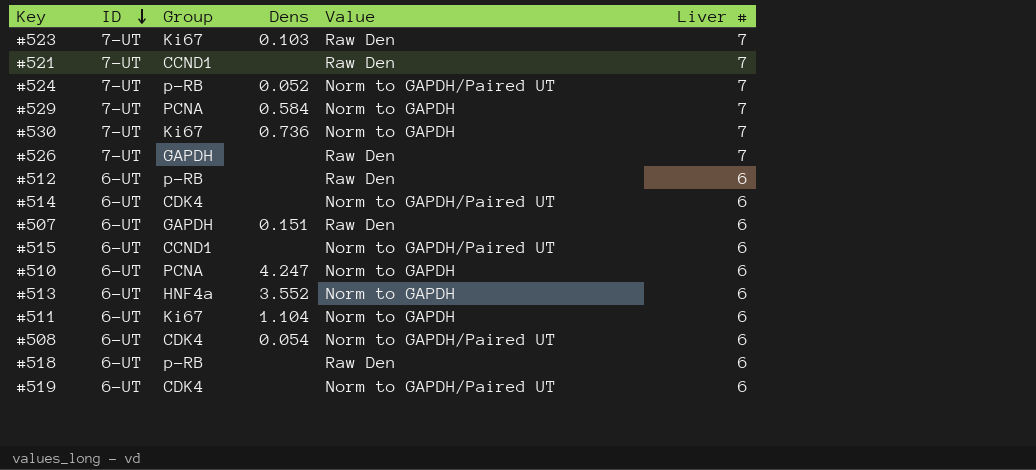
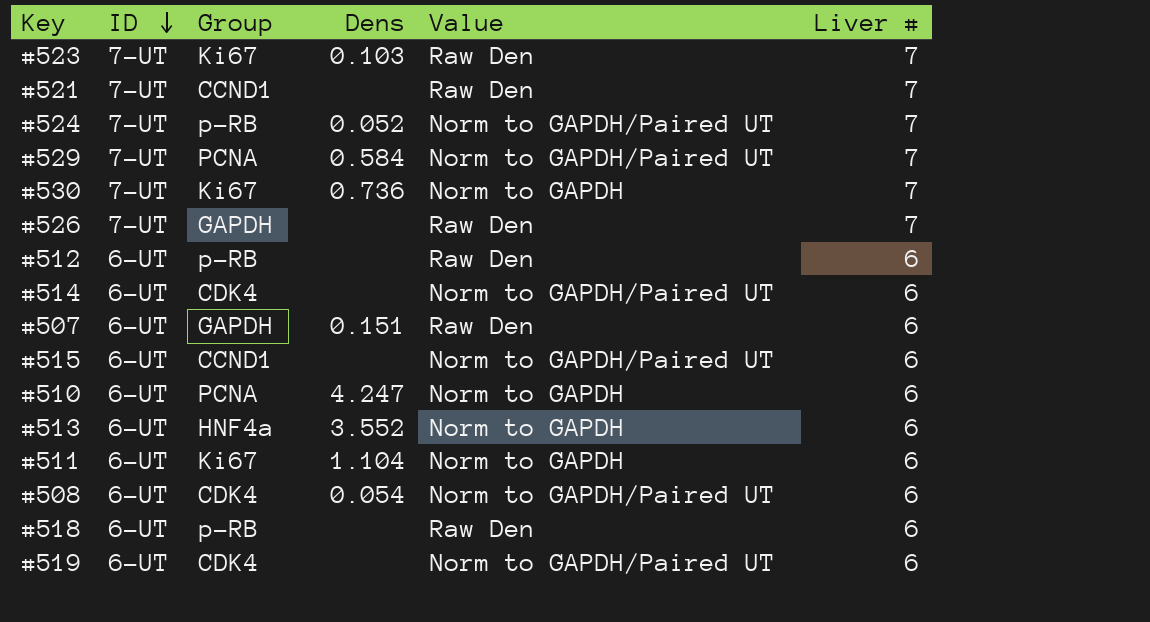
#529 | Value: Norm to GAPDH -> Norm to GAPDH/Paired UT

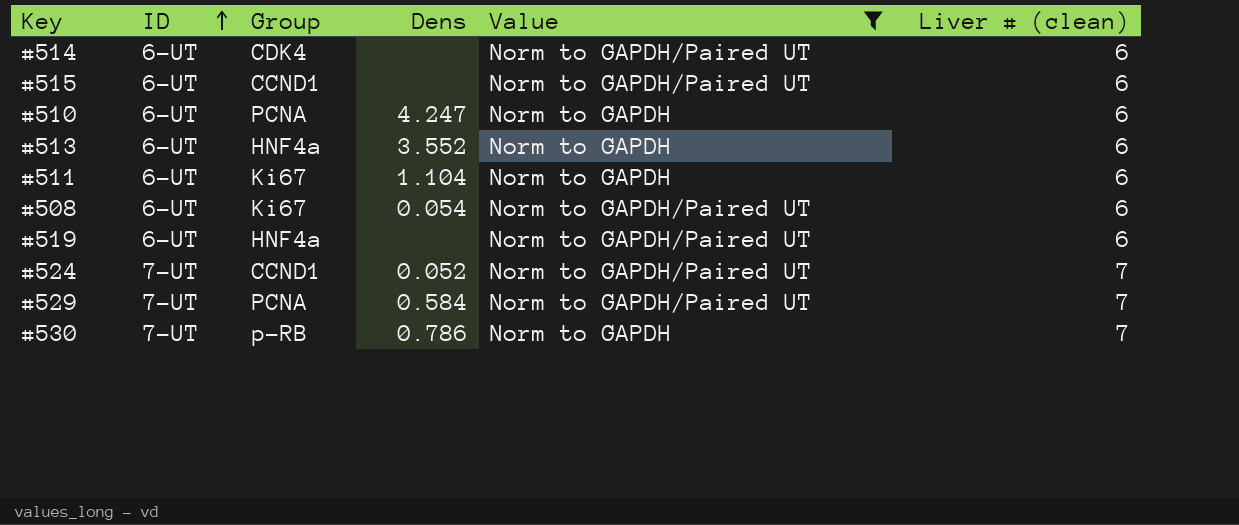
filter: none -> Value != Raw Den
row order: ID descending -> ID ascending
column name: Liver # -> Liver # (clean)
#508 | Group: CDK4 -> Ki67
#519 | Group: CDK4 -> HNF4a
#524 | Group: p-RB -> CCND1
#530 | Group: Ki67 -> p-RB
#530 | Dens: 0.736 -> 0.786

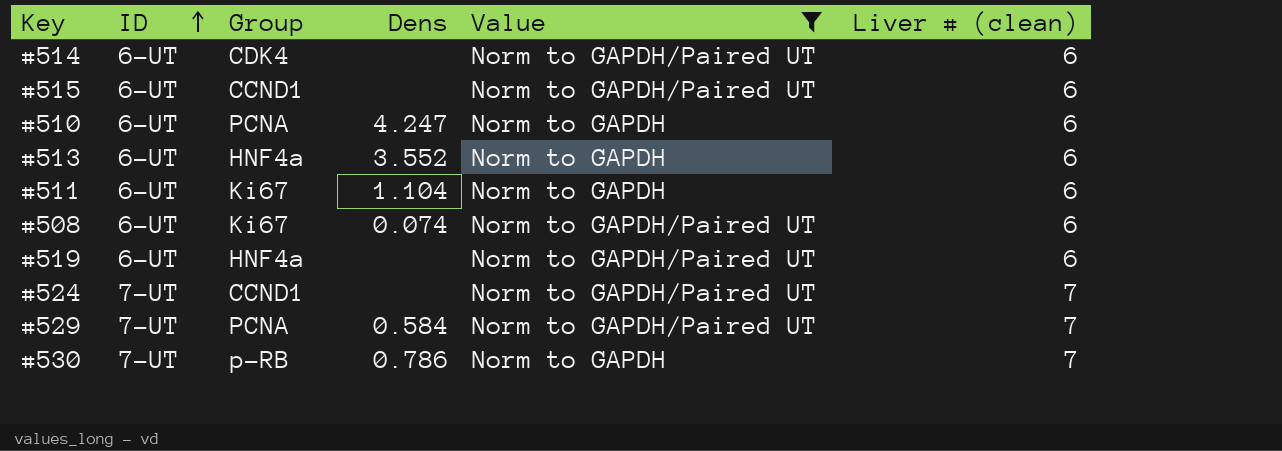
#508 | Dens: 0.054 -> 0.074
#524 | Dens: 0.052 -> none

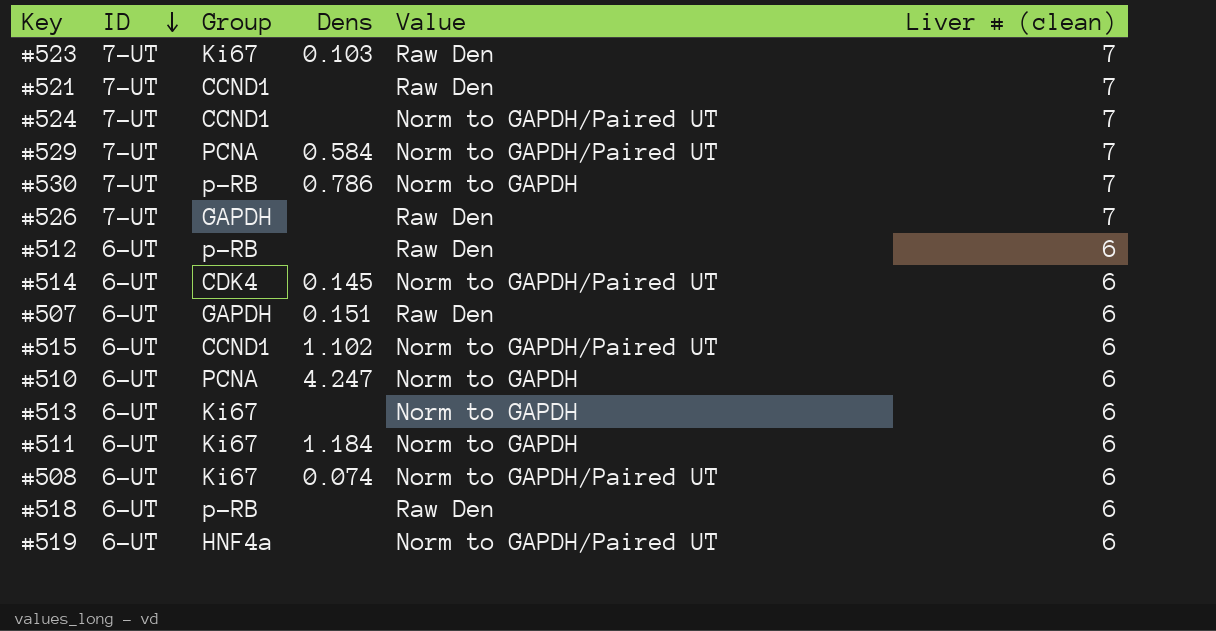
filter: Value != Raw Den -> none
row order: ID ascending -> ID descending
#514 | Dens: none -> 0.145
#515 | Dens: none -> 1.102
#513 | Group: HNF4a -> Ki67
#513 | Dens: 3.552 -> none
#511 | Dens: 1.104 -> 1.184

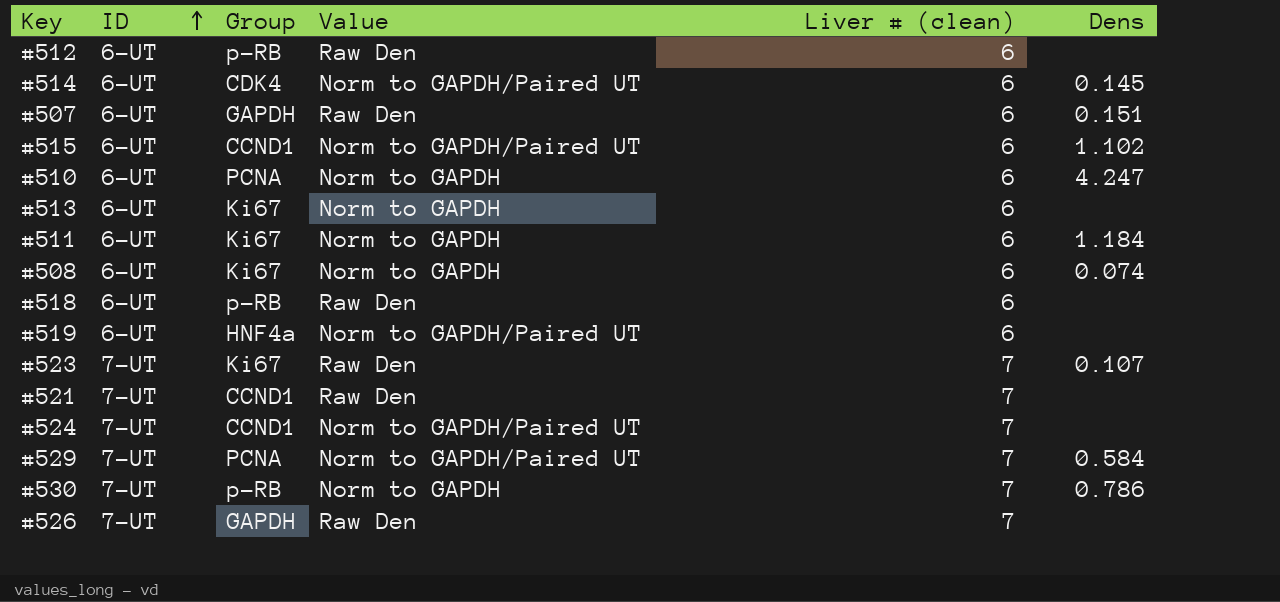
row order: ID descending -> ID ascending
column Dens | position: 4 -> 6
#508 | Value: Norm to GAPDH/Paired UT -> Norm to GAPDH
#523 | Dens: 0.103 -> 0.107

